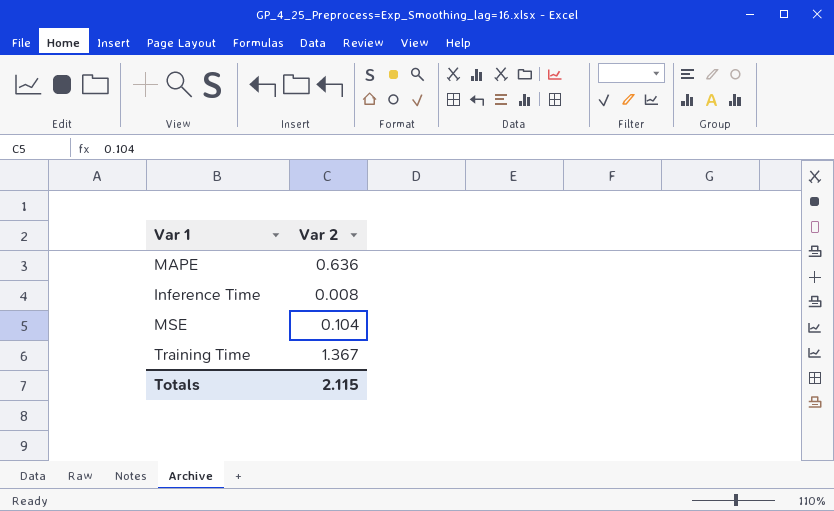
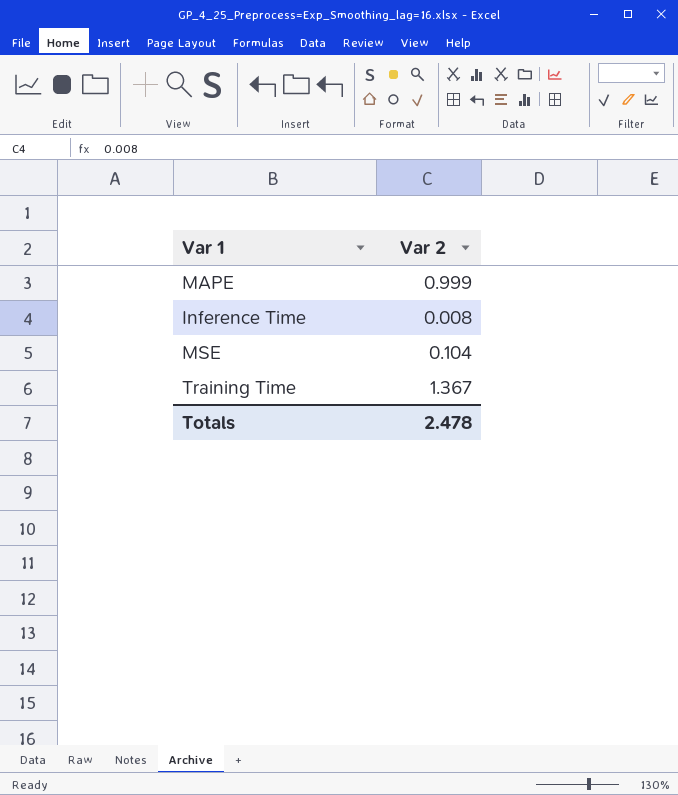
MAPE | Var 2: 0.636 -> 0.999
Totals | Var 2: 2.115 -> 2.478

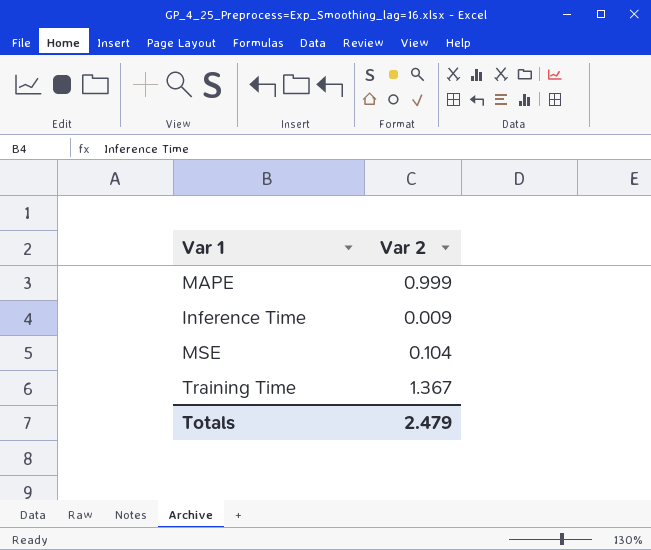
Inference Time | Var 2: 0.008 -> 0.009
Totals | Var 2: 2.478 -> 2.479

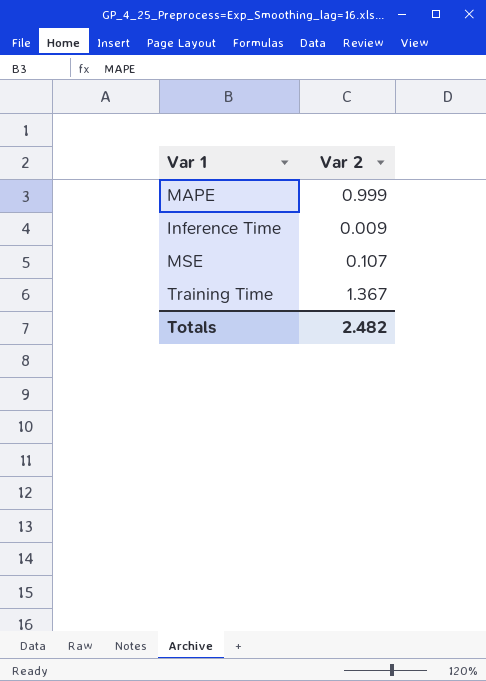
MSE | Var 2: 0.104 -> 0.107
Totals | Var 2: 2.479 -> 2.482

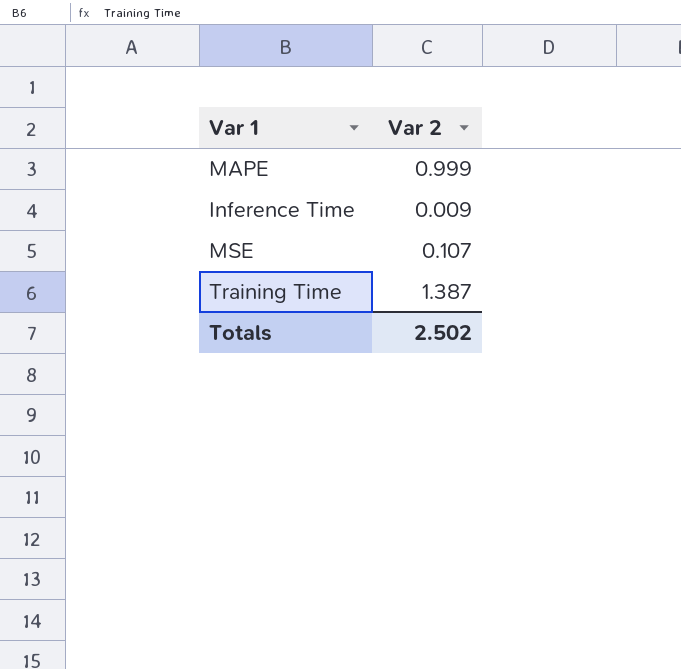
Training Time | Var 2: 1.367 -> 1.387
Totals | Var 2: 2.482 -> 2.502

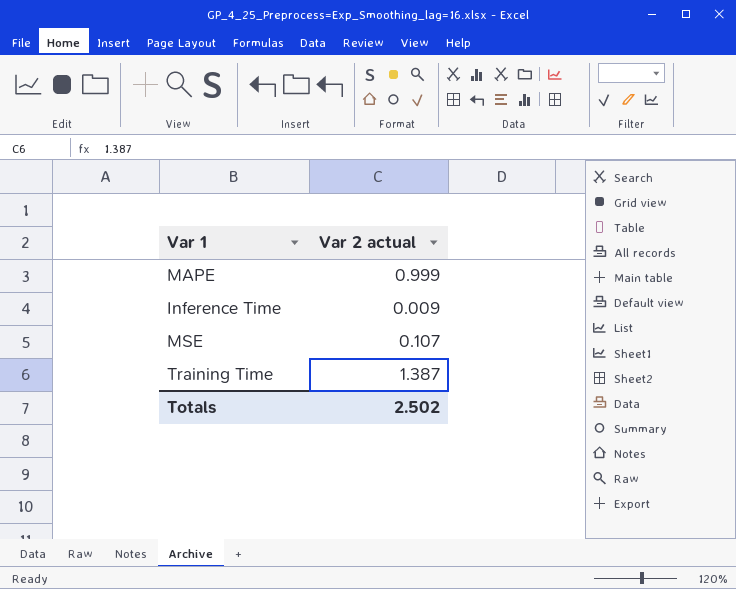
column name: Var 2 -> Var 2 actual

